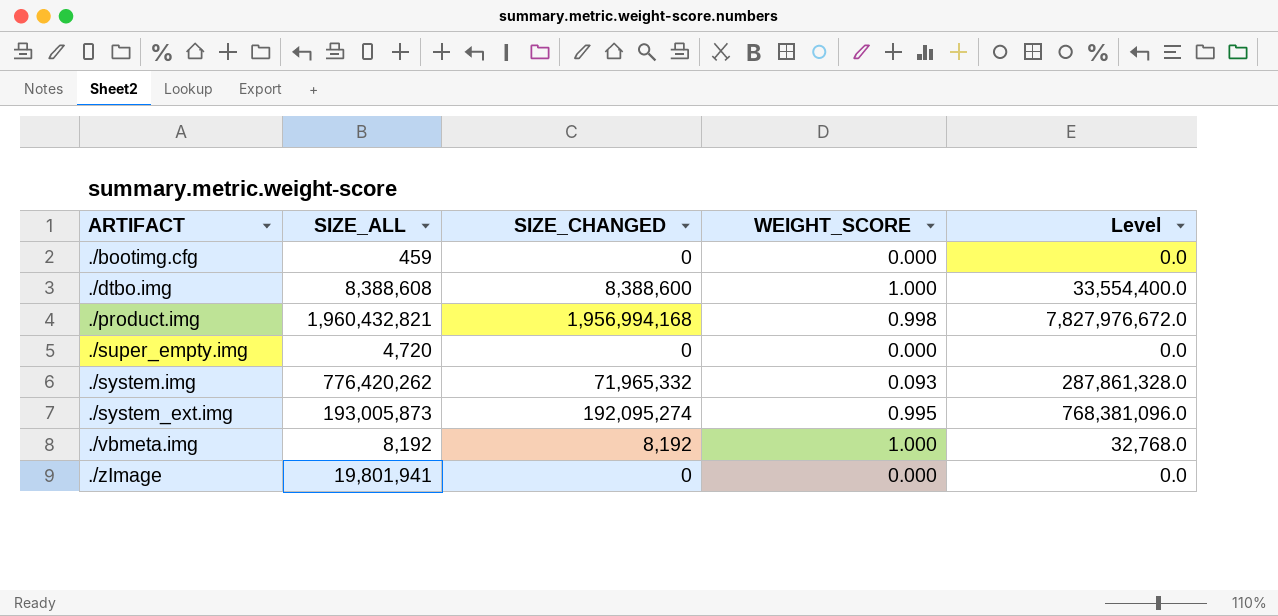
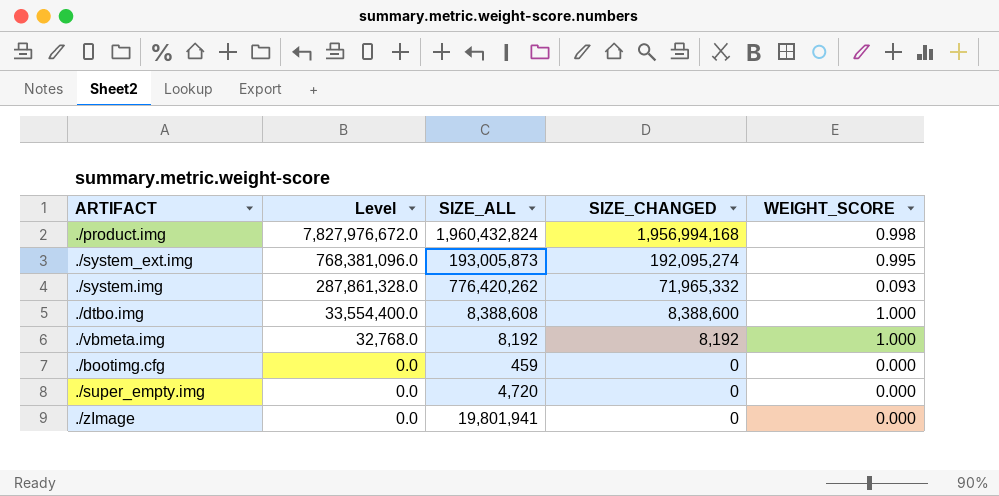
row order: ARTIFACT ascending -> Level descending
column Level | position: 5 -> 2
./product.img | SIZE_ALL: 1,960,432,821 -> 1,960,432,824

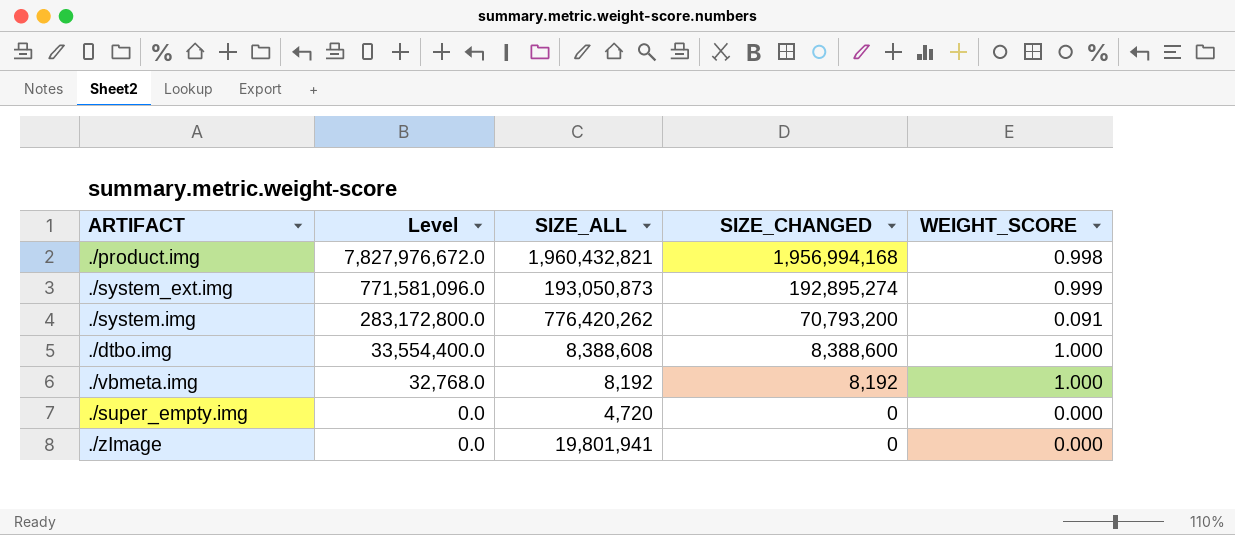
row ./bootimg.cfg: 0.0 | 459 | 0 | 0.000 -> none
./product.img | SIZE_ALL: 1,960,432,824 -> 1,960,432,821
./system_ext.img | Level: 768,381,096.0 -> 771,581,096.0
./system_ext.img | SIZE_ALL: 193,005,873 -> 193,050,873
./system_ext.img | SIZE_CHANGED: 192,095,274 -> 192,895,274
./system_ext.img | WEIGHT_SCORE: 0.995 -> 0.999
./system.img | Level: 287,861,328.0 -> 283,172,800.0
./system.img | SIZE_CHANGED: 71,965,332 -> 70,793,200
./system.img | WEIGHT_SCORE: 0.093 -> 0.091

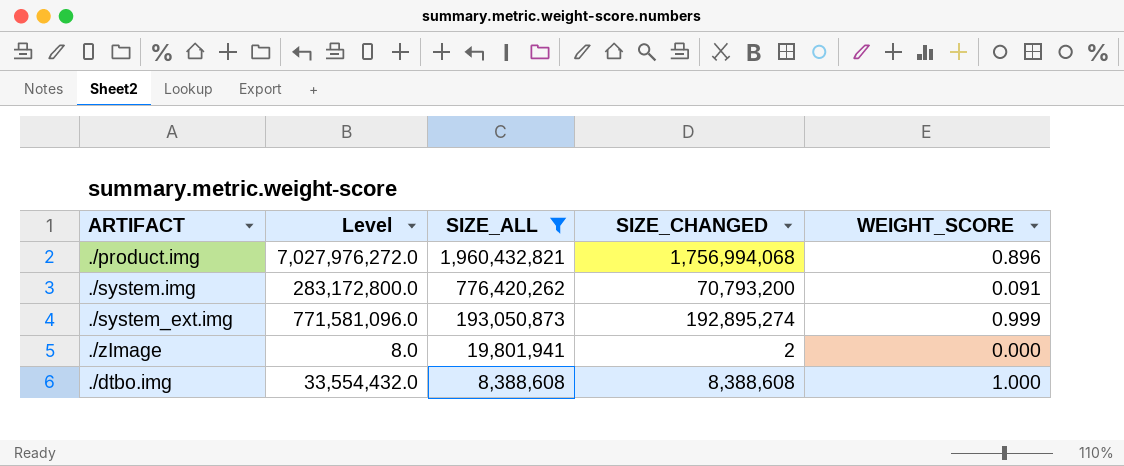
filter: none -> SIZE_ALL >= 8,388,608
row order: Level descending -> SIZE_ALL descending
./product.img | Level: 7,827,976,672.0 -> 7,027,976,272.0
./product.img | SIZE_CHANGED: 1,956,994,168 -> 1,756,994,068
./product.img | WEIGHT_SCORE: 0.998 -> 0.896
./zImage | Level: 0.0 -> 8.0
./zImage | SIZE_CHANGED: 0 -> 2
./dtbo.img | Level: 33,554,400.0 -> 33,554,432.0
./dtbo.img | SIZE_CHANGED: 8,388,600 -> 8,388,608

